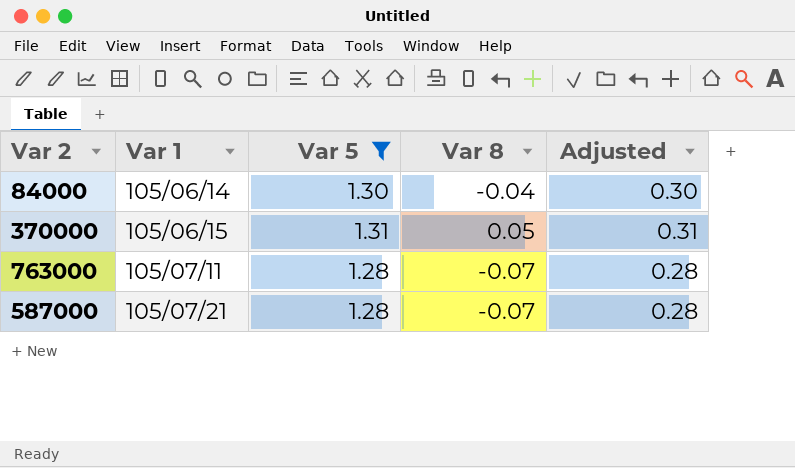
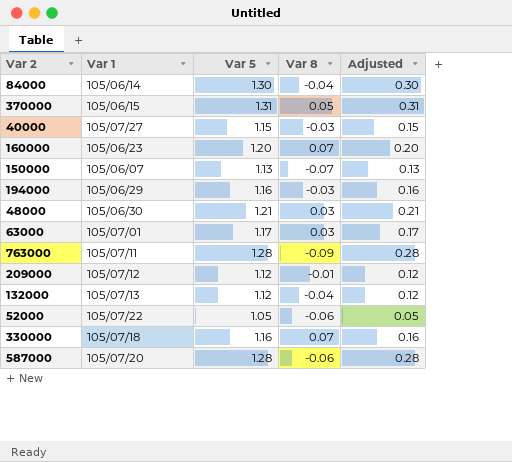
filter: Var 5 >= 1.28 -> none
763000 | Var 8: -0.07 -> -0.09
587000 | Var 1: 105/07/21 -> 105/07/20
587000 | Var 8: -0.07 -> -0.06

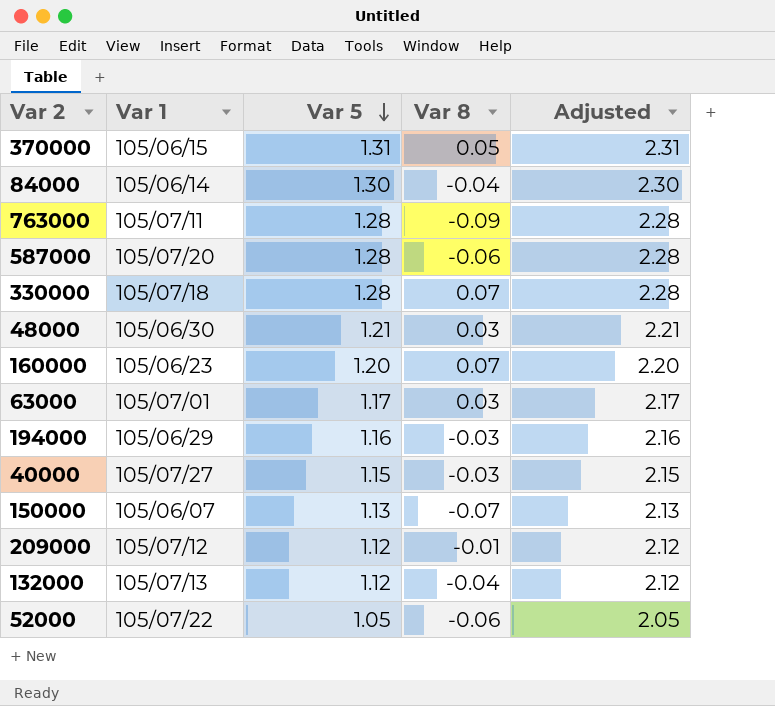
row order: none -> Var 5 descending
column Adjusted | formula: [Var 5] - 1 -> [Var 5] + 1
330000 | Var 5: 1.16 -> 1.28

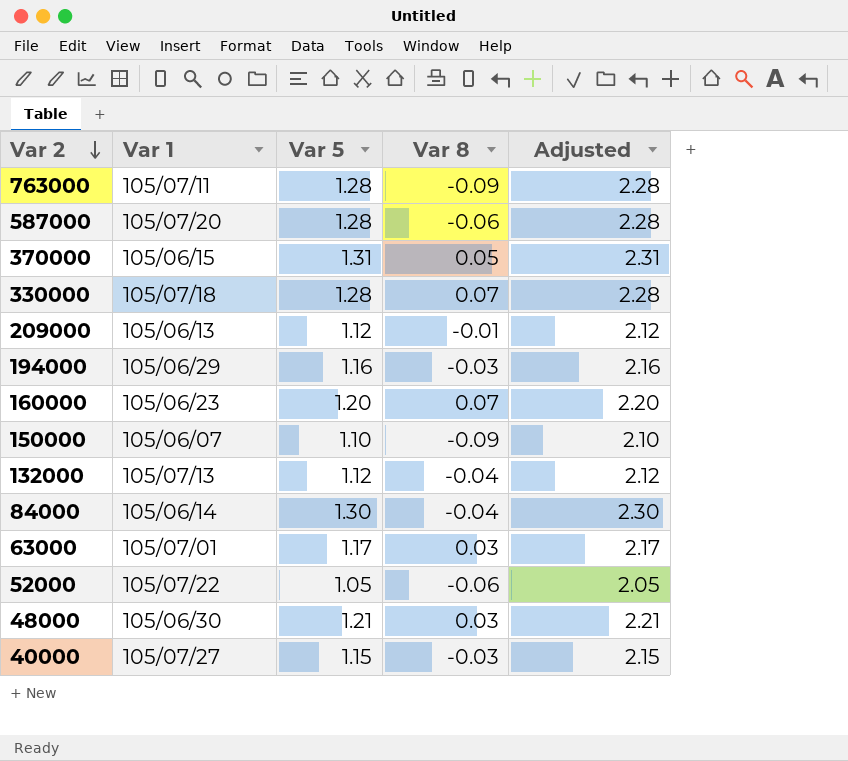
row order: Var 5 descending -> Var 2 descending
209000 | Var 1: 105/07/12 -> 105/06/13
150000 | Var 5: 1.13 -> 1.10
150000 | Var 8: -0.07 -> -0.09
150000 | Adjusted: 2.13 -> 2.10

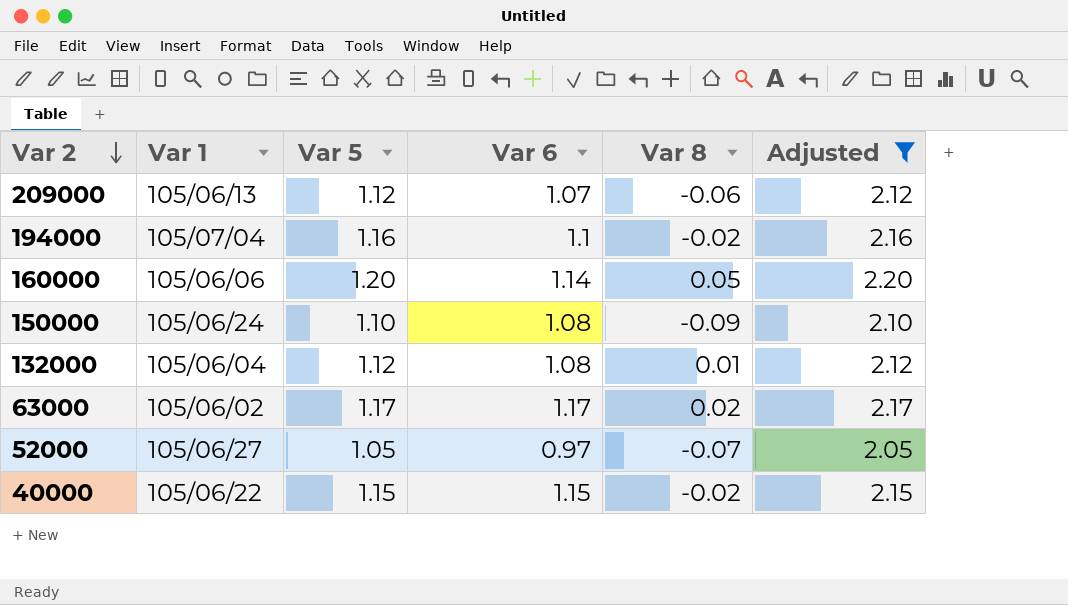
filter: none -> Adjusted <= 2.20
column Var 6 | position: none -> 4
209000 | Var 8: -0.01 -> -0.06
194000 | Var 1: 105/06/29 -> 105/07/04
194000 | Var 8: -0.03 -> -0.02
160000 | Var 1: 105/06/23 -> 105/06/06
160000 | Var 8: 0.07 -> 0.05
150000 | Var 1: 105/06/07 -> 105/06/24
132000 | Var 1: 105/07/13 -> 105/06/04
132000 | Var 8: -0.04 -> 0.01
63000 | Var 1: 105/07/01 -> 105/06/02
63000 | Var 8: 0.03 -> 0.02
52000 | Var 1: 105/07/22 -> 105/06/27
52000 | Var 8: -0.06 -> -0.07
40000 | Var 1: 105/07/27 -> 105/06/22
40000 | Var 8: -0.03 -> -0.02

